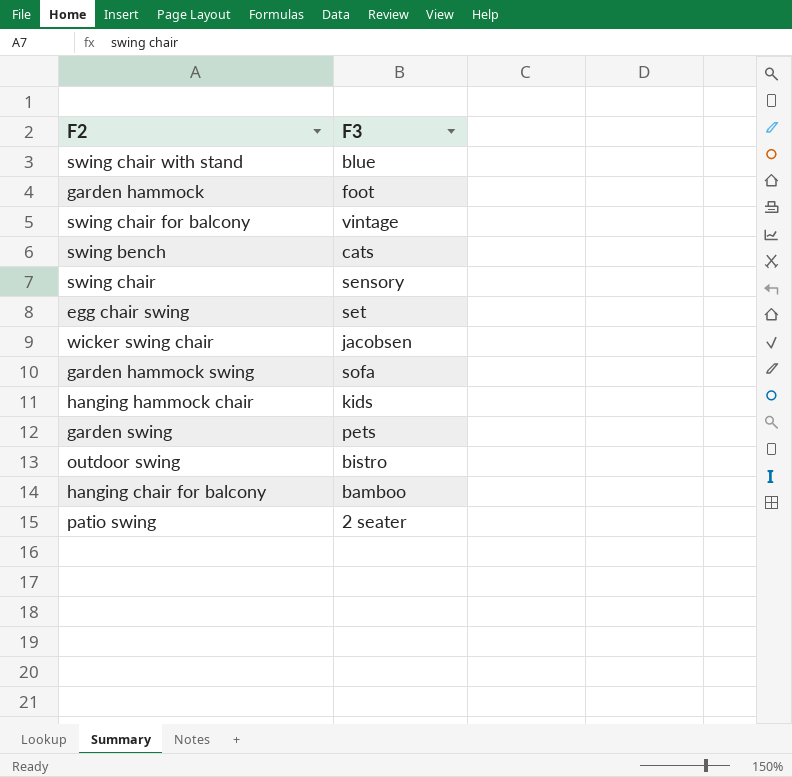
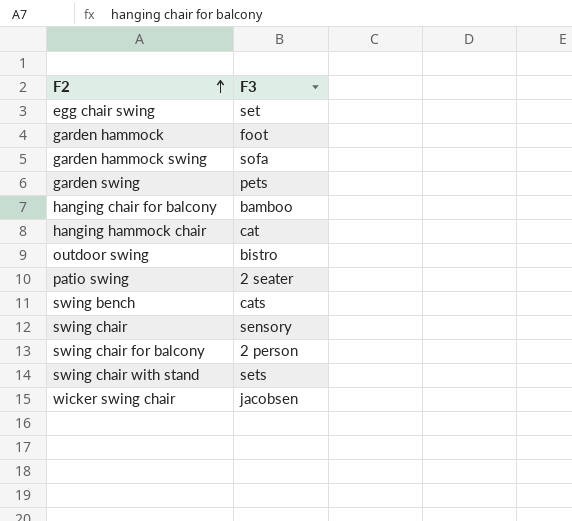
row order: none -> F2 ascending
hanging hammock chair | F3: kids -> cat
swing chair for balcony | F3: vintage -> 2 person
swing chair with stand | F3: blue -> sets

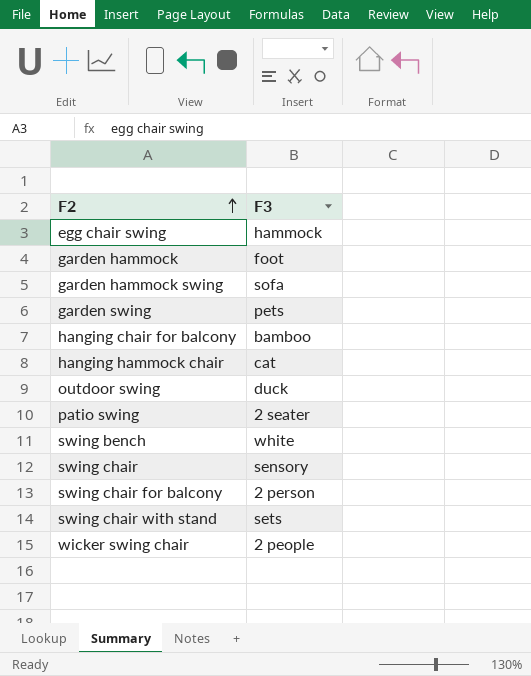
egg chair swing | F3: set -> hammock
outdoor swing | F3: bistro -> duck
swing bench | F3: cats -> white
wicker swing chair | F3: jacobsen -> 2 people

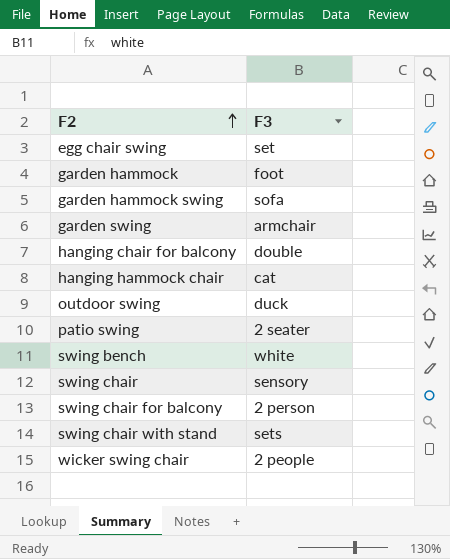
egg chair swing | F3: hammock -> set
garden swing | F3: pets -> armchair
hanging chair for balcony | F3: bamboo -> double

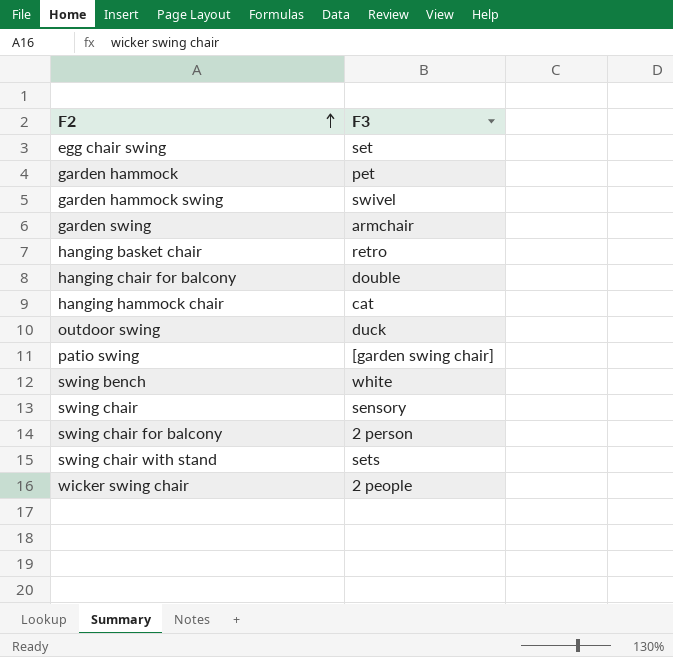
garden hammock | F3: foot -> pet
garden hammock swing | F3: sofa -> swivel
row hanging basket chair: none -> retro
patio swing | F3: 2 seater -> [garden swing chair]

